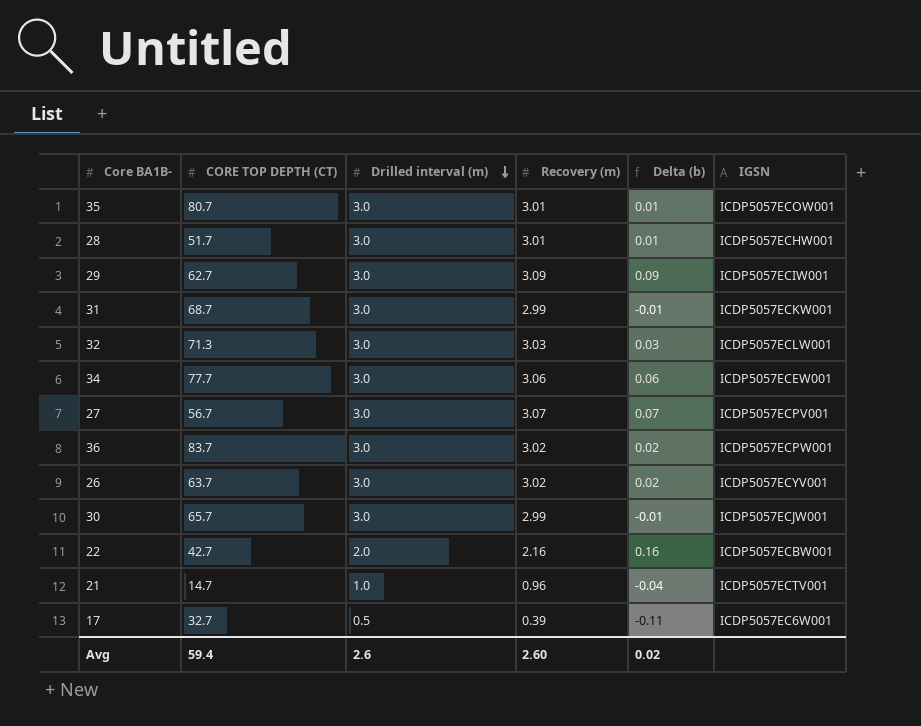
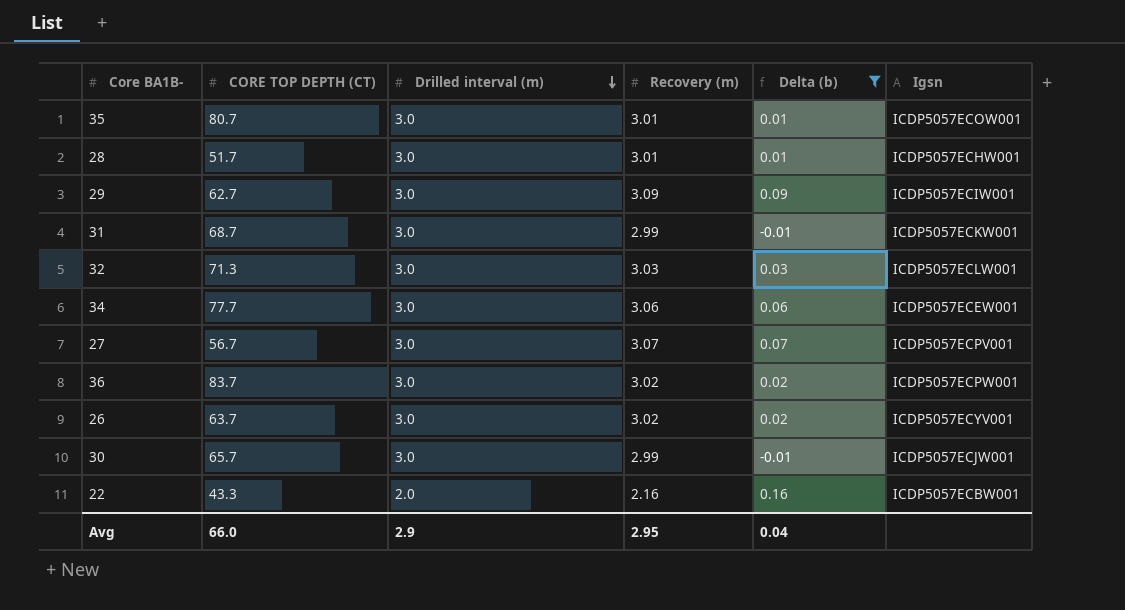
filter: none -> Delta (b) >= -0.01
column name: IGSN -> Igsn
22 | CORE TOP DEPTH (CT): 42.7 -> 43.3
Avg | CORE TOP DEPTH (CT): 59.4 -> 66.0
Avg | Drilled interval (m): 2.6 -> 2.9
Avg | Recovery (m): 2.60 -> 2.95
Avg | Delta (b): 0.02 -> 0.04

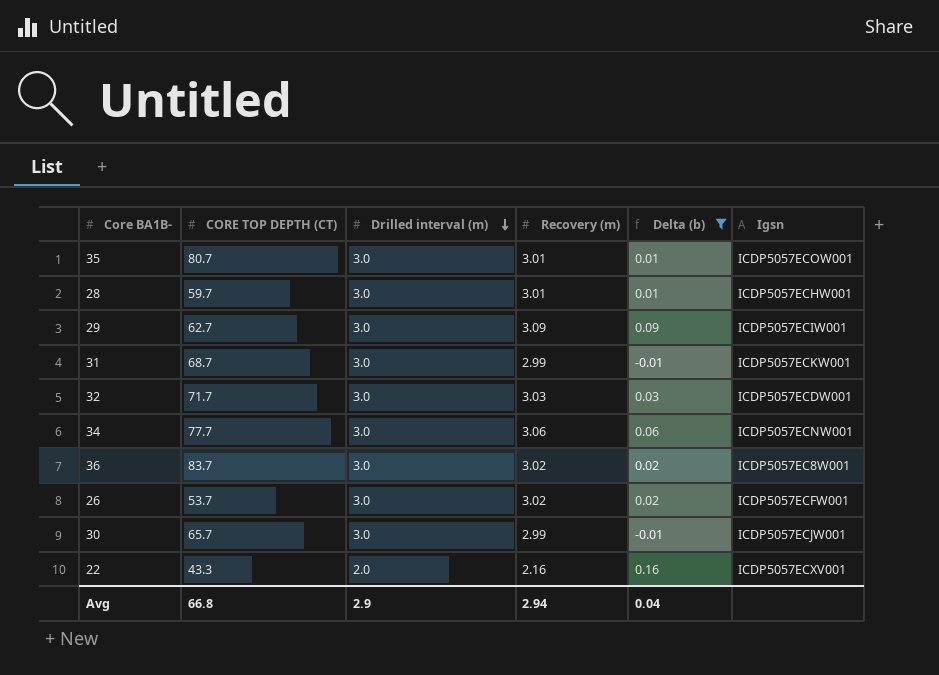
row 27: 56.7 | 3.0 | 3.07 | 0.07 | ICDP5057ECPV001 -> none
28 | CORE TOP DEPTH (CT): 51.7 -> 59.7
32 | CORE TOP DEPTH (CT): 71.3 -> 71.7
32 | Igsn: ICDP5057ECLW001 -> ICDP5057ECDW001
34 | Igsn: ICDP5057ECEW001 -> ICDP5057ECNW001
36 | Igsn: ICDP5057ECPW001 -> ICDP5057EC8W001
26 | CORE TOP DEPTH (CT): 63.7 -> 53.7
26 | Igsn: ICDP5057ECYV001 -> ICDP5057ECFW001
22 | Igsn: ICDP5057ECBW001 -> ICDP5057ECXV001
Avg | CORE TOP DEPTH (CT): 66.0 -> 66.8
Avg | Recovery (m): 2.95 -> 2.94

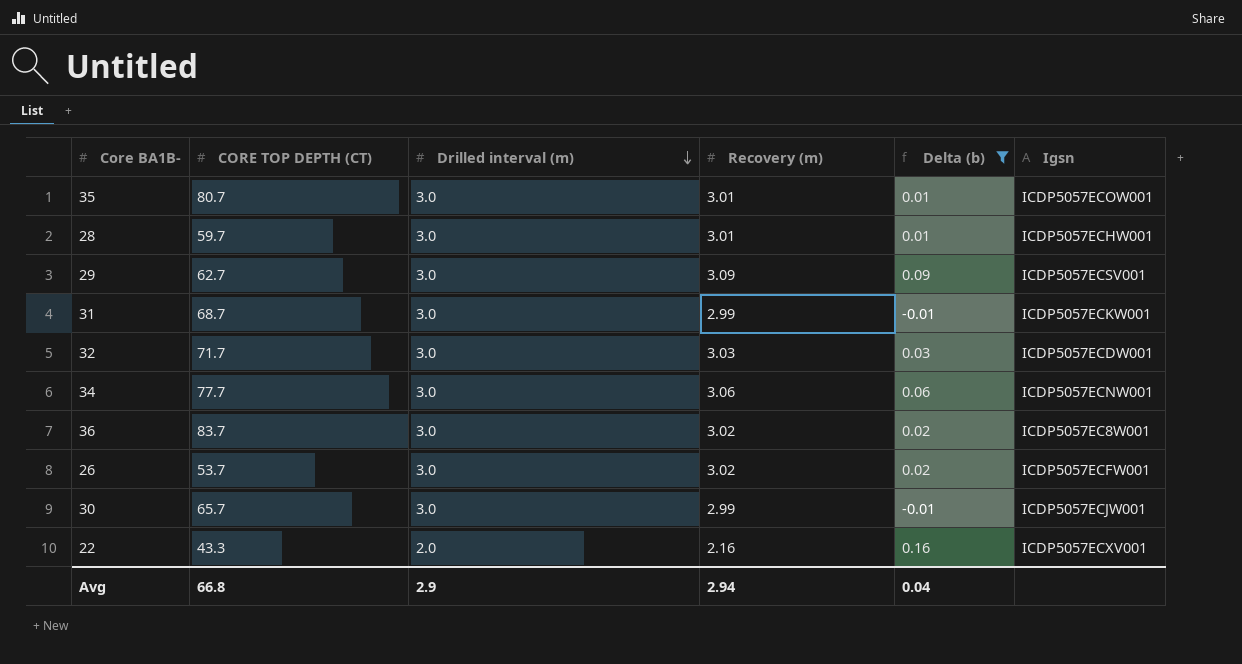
29 | Igsn: ICDP5057ECIW001 -> ICDP5057ECSV001

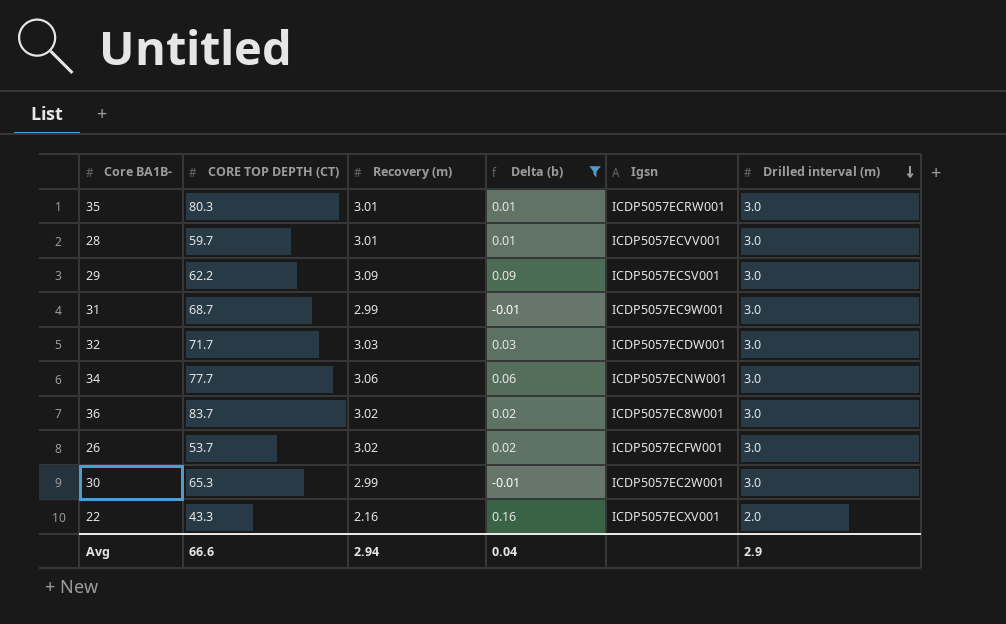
column Drilled interval (m) | position: 3 -> 6
35 | CORE TOP DEPTH (CT): 80.7 -> 80.3
35 | Igsn: ICDP5057ECOW001 -> ICDP5057ECRW001
28 | Igsn: ICDP5057ECHW001 -> ICDP5057ECVV001
29 | CORE TOP DEPTH (CT): 62.7 -> 62.2
31 | Igsn: ICDP5057ECKW001 -> ICDP5057EC9W001
30 | CORE TOP DEPTH (CT): 65.7 -> 65.3
30 | Igsn: ICDP5057ECJW001 -> ICDP5057EC2W001
Avg | CORE TOP DEPTH (CT): 66.8 -> 66.6

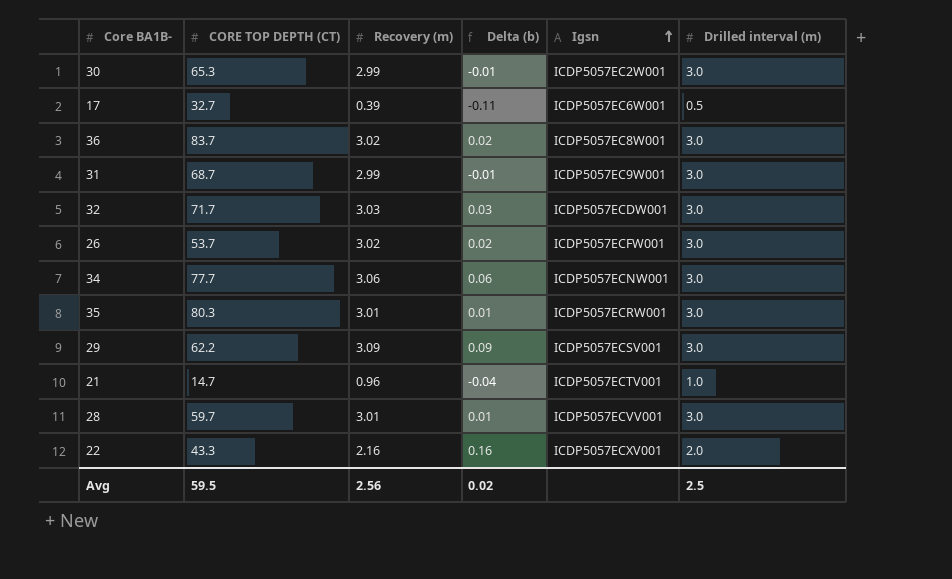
filter: Delta (b) >= -0.01 -> none
row order: Drilled interval (m) descending -> Igsn ascending
Avg | CORE TOP DEPTH (CT): 66.6 -> 59.5
Avg | Recovery (m): 2.94 -> 2.56
Avg | Delta (b): 0.04 -> 0.02
Avg | Drilled interval (m): 2.9 -> 2.5

